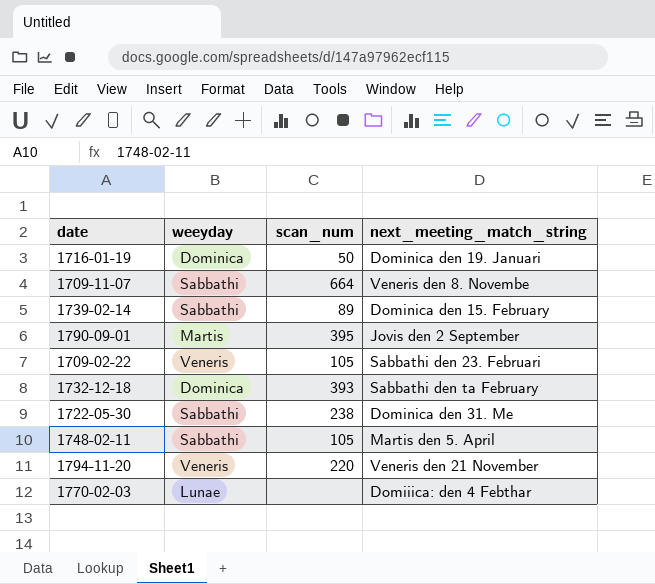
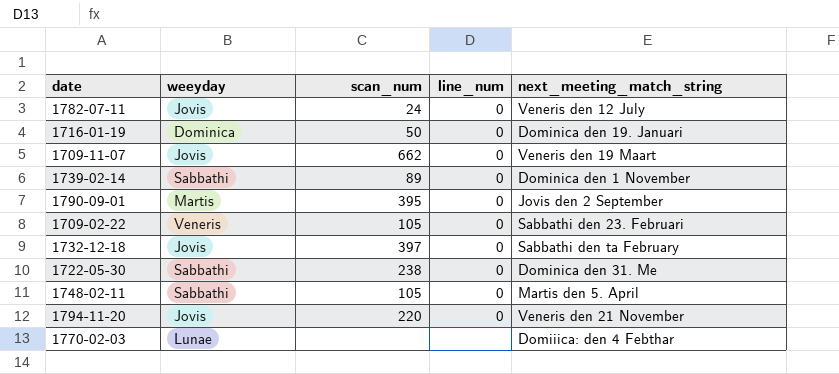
column line_num | position: none -> 4
row 1782-07-11: none -> Jovis | 24 | 0 | Veneris den 12 July
1709-11-07 | weeyday: Sabbathi -> Jovis
1709-11-07 | scan_num: 664 -> 662
1709-11-07 | next_meeting_match_string: Veneris den 8. Novembe -> Veneris den 19 Maart
1739-02-14 | next_meeting_match_string: Dominica den 15. February -> Dominica den 1 November
1732-12-18 | weeyday: Dominica -> Jovis
1732-12-18 | scan_num: 393 -> 397
1794-11-20 | weeyday: Veneris -> Jovis

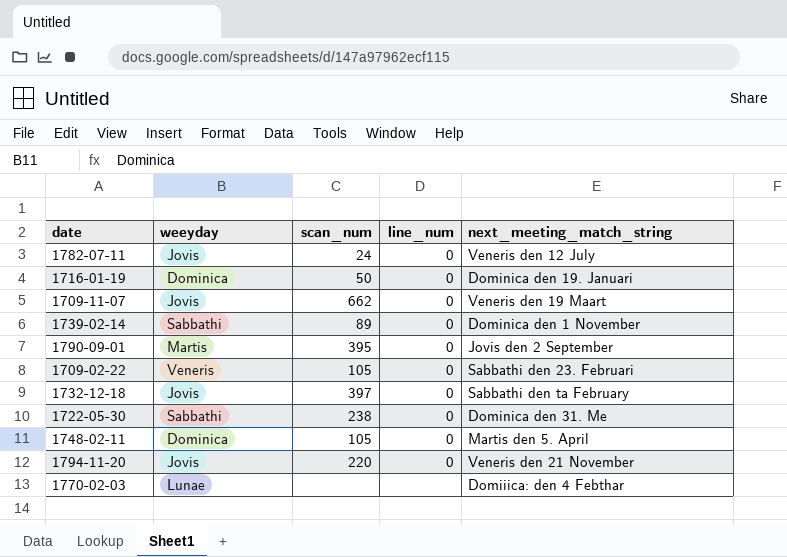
1748-02-11 | weeyday: Sabbathi -> Dominica

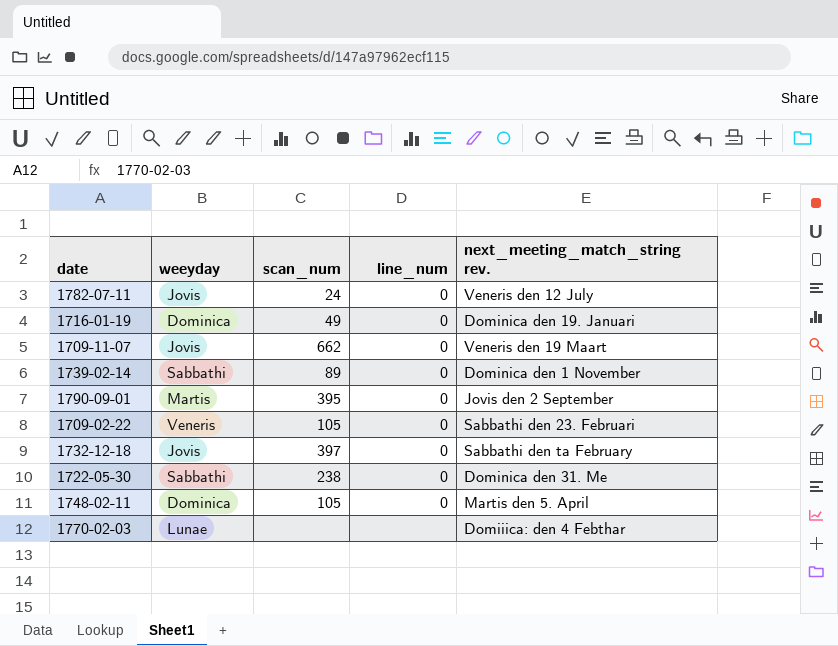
column name: next_meeting_match_string -> next_meeting_match_string rev.
row 1794-11-20: Jovis | 220 | 0 | Veneris den 21 November -> none
1716-01-19 | scan_num: 50 -> 49

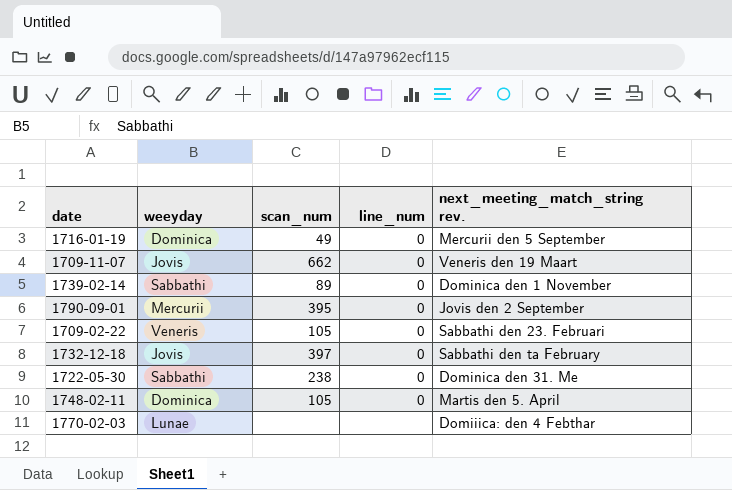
row 1782-07-11: Jovis | 24 | 0 | Veneris den 12 July -> none
1716-01-19 | next_meeting_match_string rev.: Dominica den 19. Januari -> Mercurii den 5 September
1790-09-01 | weeyday: Martis -> Mercurii

